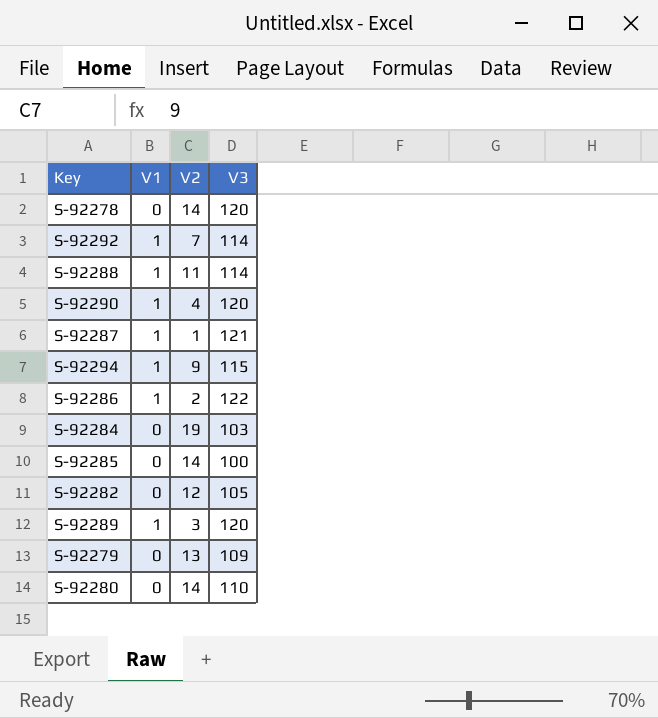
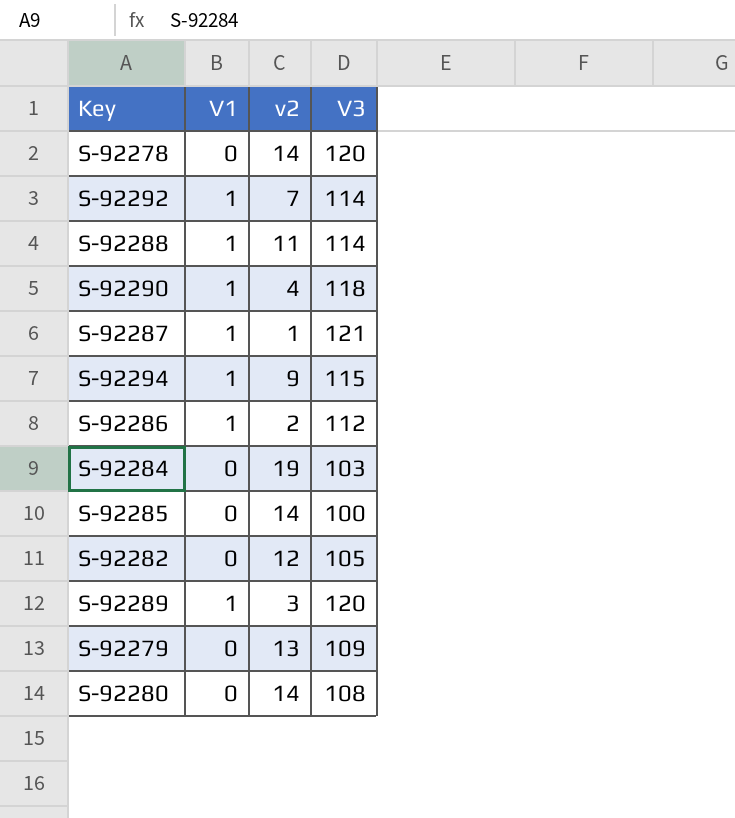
column name: V2 -> v2
S-92290 | V3: 120 -> 118
S-92286 | V3: 122 -> 112
S-92280 | V3: 110 -> 108

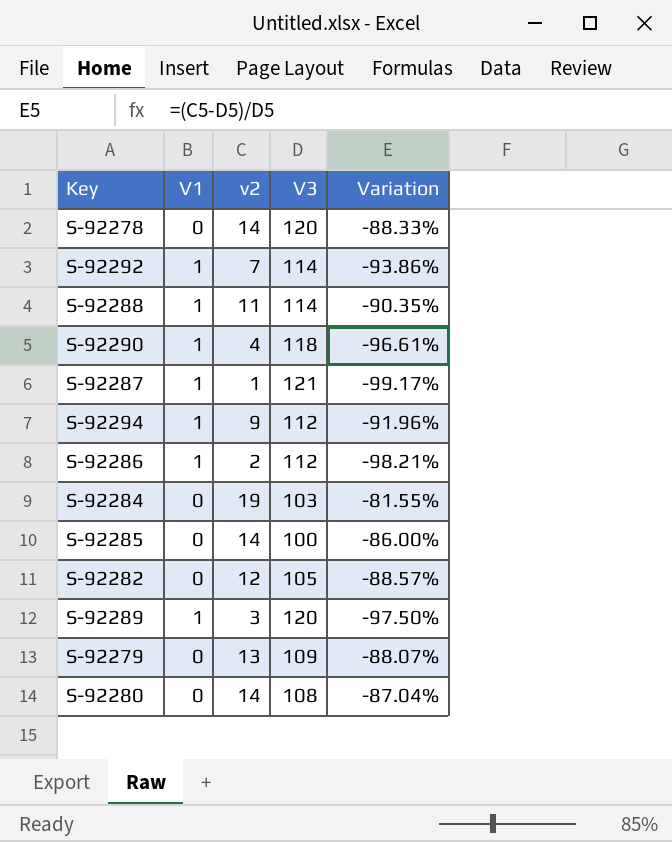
column Variation | formula: none -> ([v2] - [V3]) / [V3]
S-92294 | V3: 115 -> 112

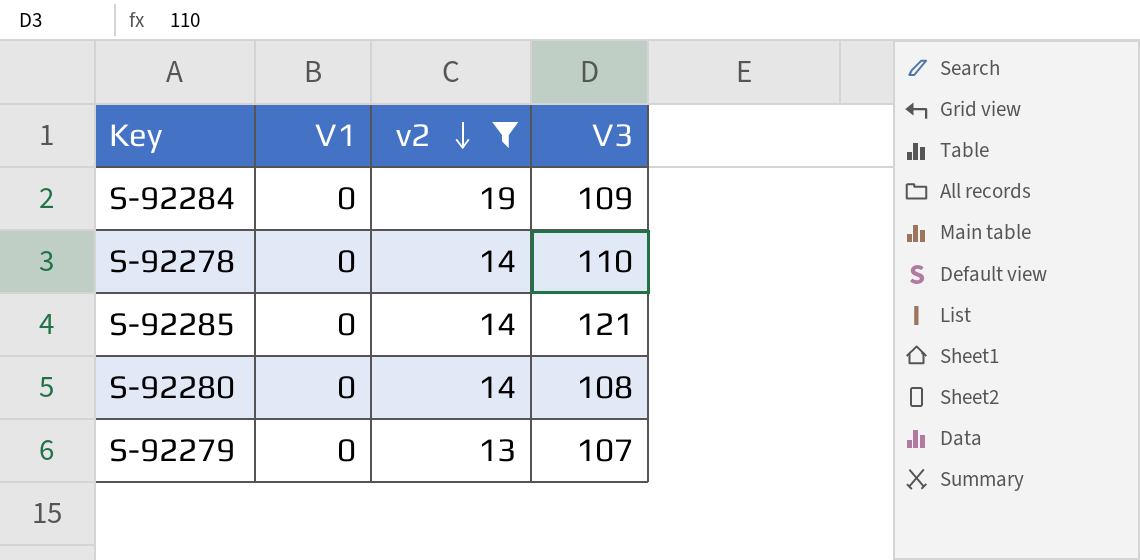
filter: none -> v2 >= 13
row order: none -> v2 descending
column Variation | formula: ([v2] - [V3]) / [V3] -> none
S-92284 | V3: 103 -> 109
S-92278 | V3: 120 -> 110
S-92285 | V3: 100 -> 121
S-92279 | V3: 109 -> 107

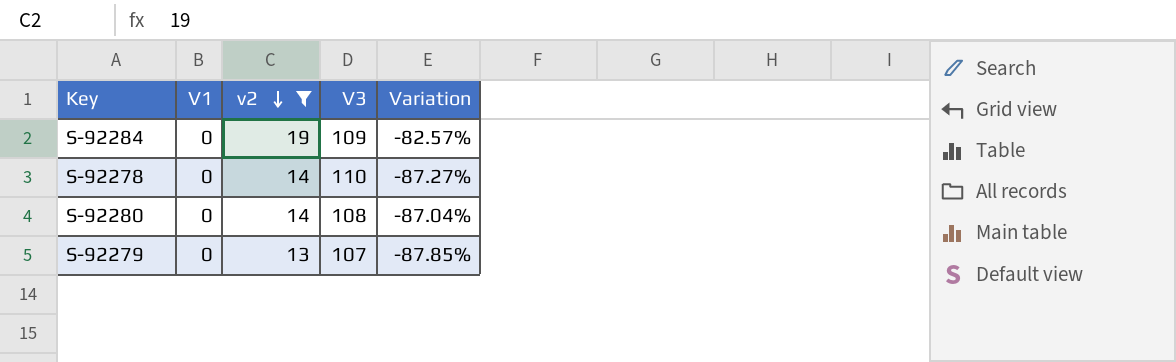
column Variation | formula: none -> ([v2] - [V3]) / [V3]
row S-92285: 0 | 14 | 121 -> none

